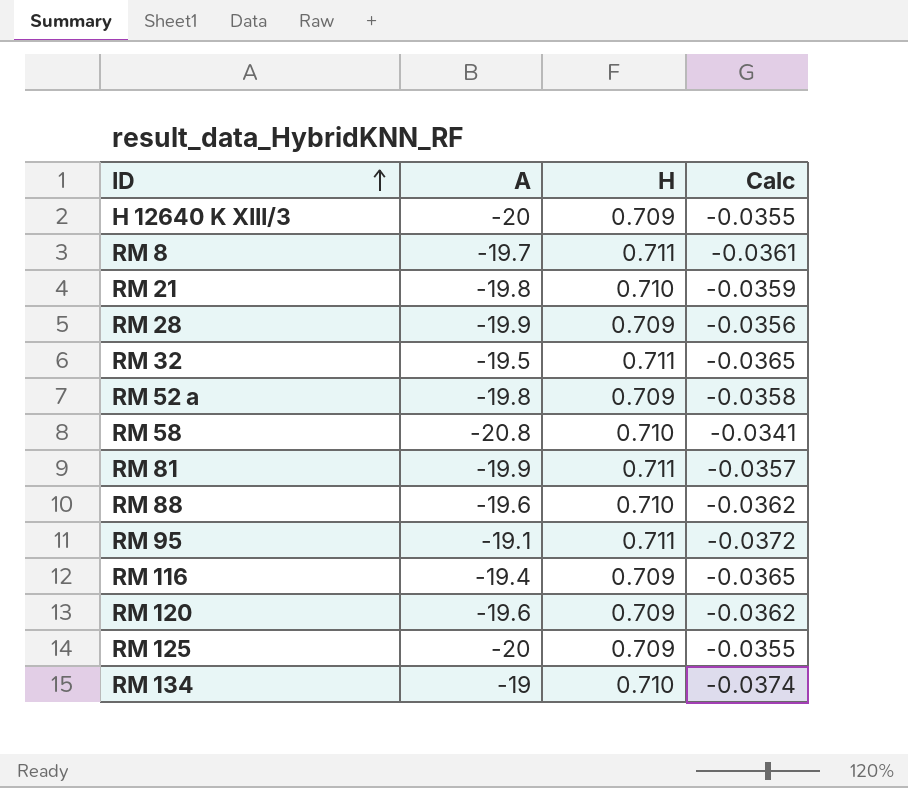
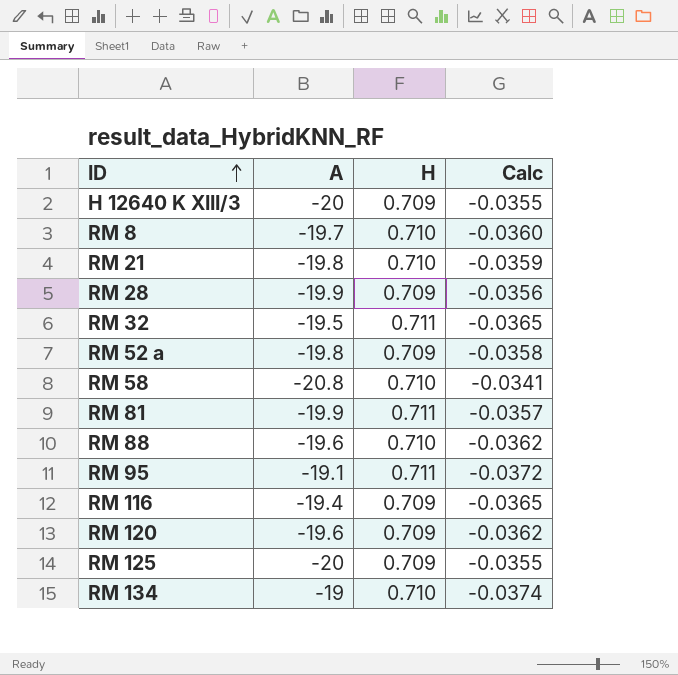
RM 8 | H: 0.711 -> 0.710
RM 8 | Calc: -0.0361 -> -0.0360

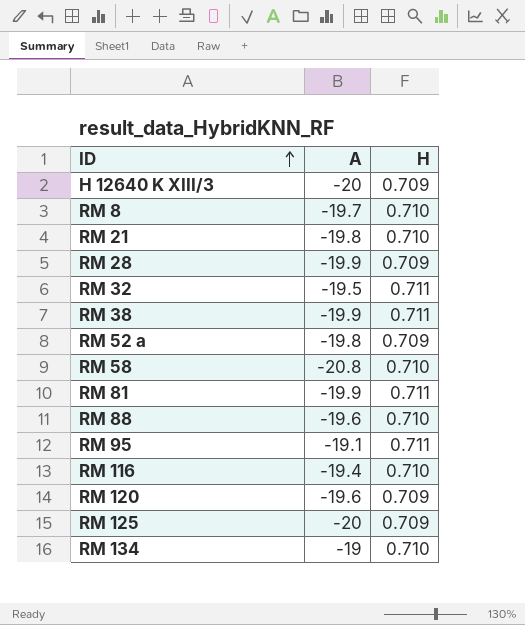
column Calc | formula: [H] / [A] -> none
row RM 38: none -> -19.9 | 0.711
RM 116 | H: 0.709 -> 0.710

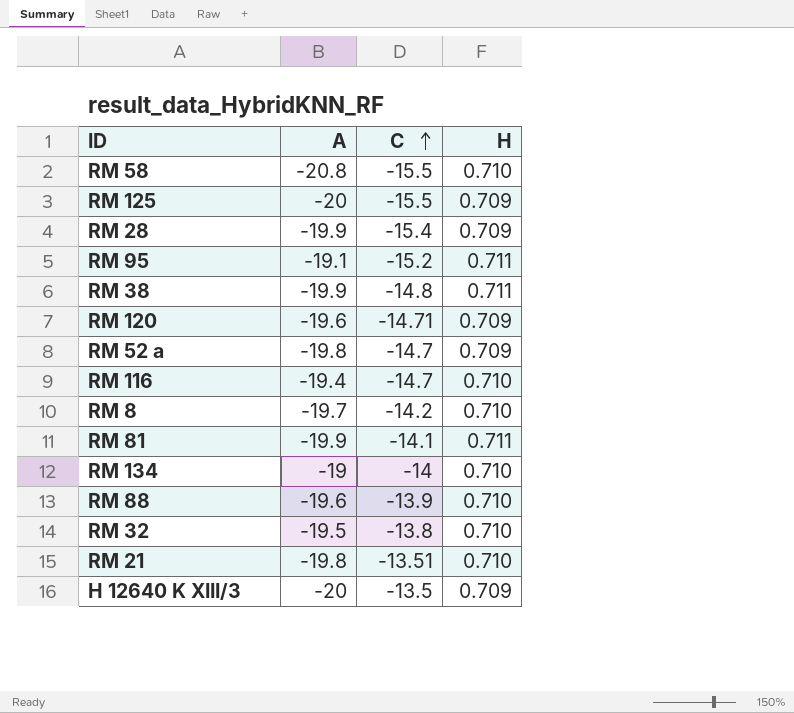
row order: ID ascending -> C ascending
column C | position: none -> 3
RM 32 | H: 0.711 -> 0.710

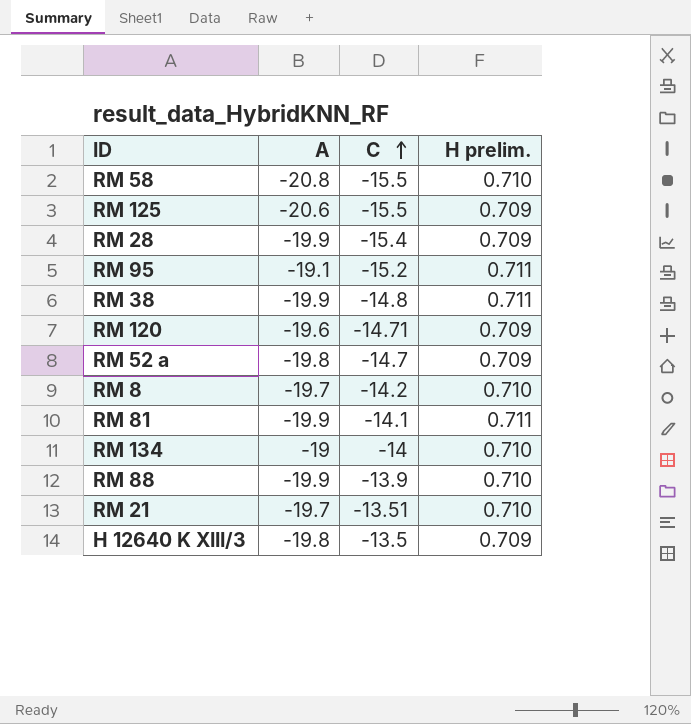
column name: H -> H prelim.
row RM 116: -19.4 | -14.7 | 0.710 -> none
row RM 32: -19.5 | -13.8 | 0.710 -> none
RM 125 | A: -20 -> -20.6
RM 88 | A: -19.6 -> -19.9
RM 21 | A: -19.8 -> -19.7
H 12640 K XIII/3 | A: -20 -> -19.8

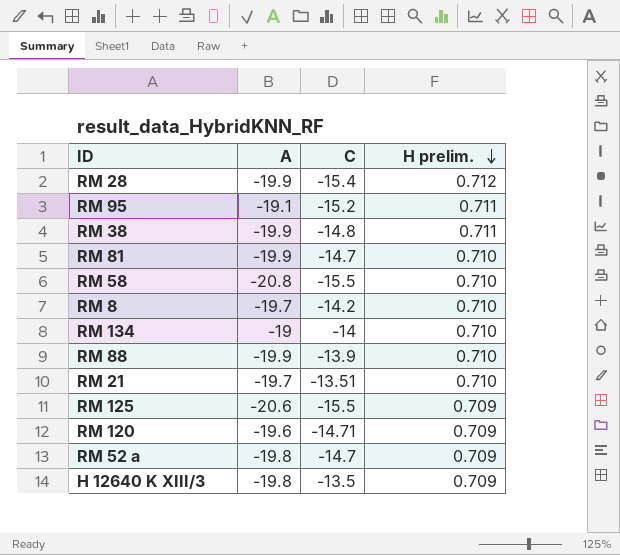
row order: C ascending -> H prelim. descending
RM 28 | H prelim.: 0.709 -> 0.712
RM 81 | C: -14.1 -> -14.7
RM 81 | H prelim.: 0.711 -> 0.710

